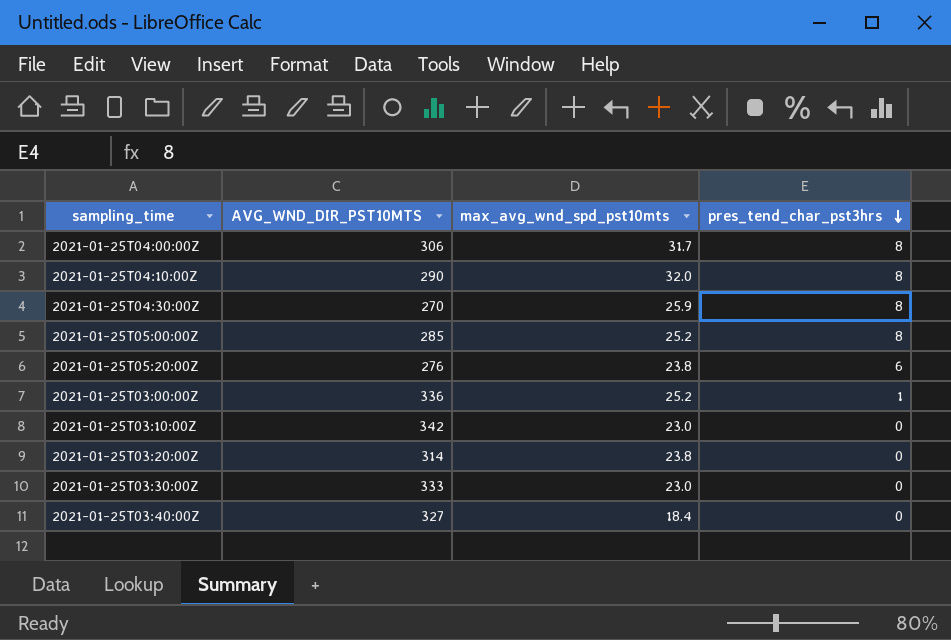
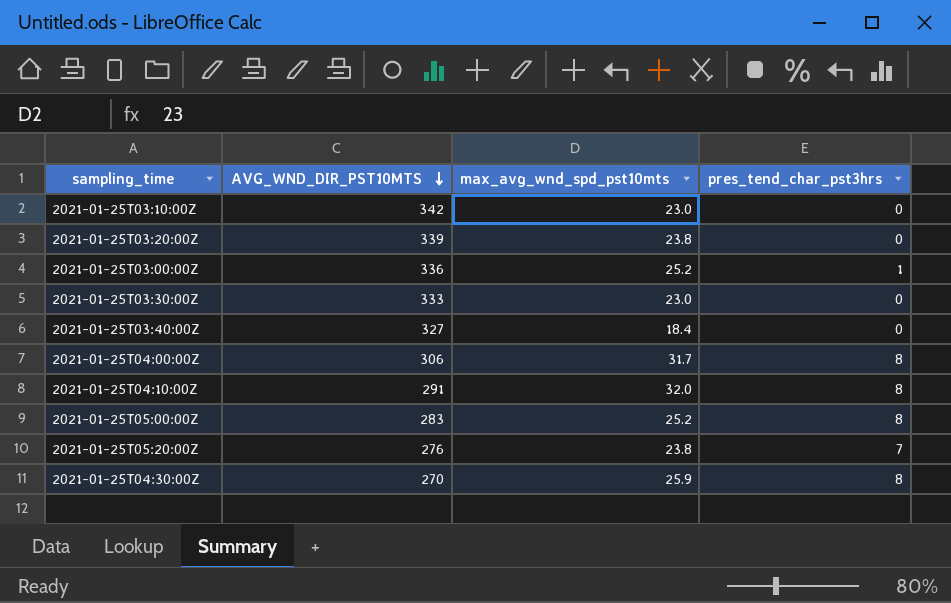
row order: pres_tend_char_pst3hrs descending -> AVG_WND_DIR_PST10MTS descending
2021-01-25T03:20:00Z | AVG_WND_DIR_PST10MTS: 314 -> 339
2021-01-25T04:10:00Z | AVG_WND_DIR_PST10MTS: 290 -> 291
2021-01-25T05:00:00Z | AVG_WND_DIR_PST10MTS: 285 -> 283
2021-01-25T05:20:00Z | pres_tend_char_pst3hrs: 6 -> 7

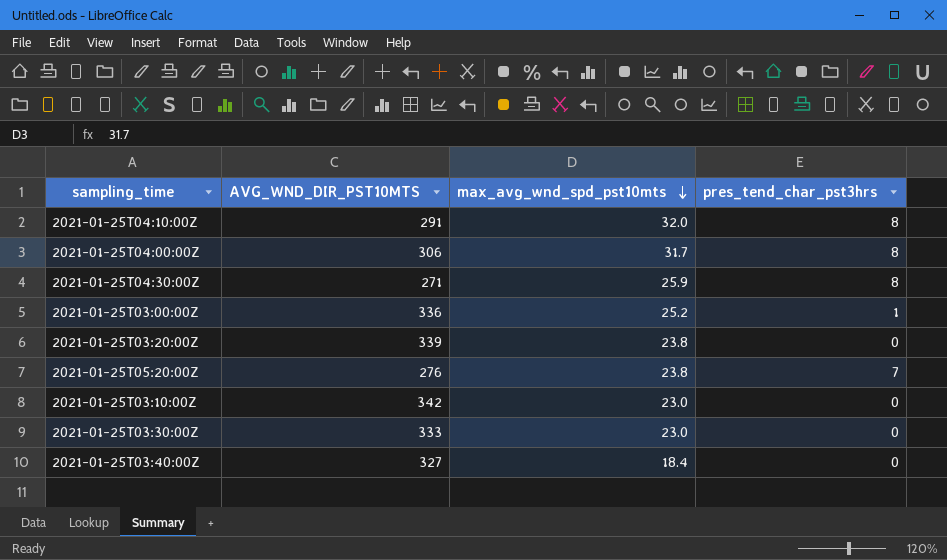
row order: AVG_WND_DIR_PST10MTS descending -> max_avg_wnd_spd_pst10mts descending
row 2021-01-25T05:00:00Z: 283 | 25.2 | 8 -> none
2021-01-25T04:30:00Z | AVG_WND_DIR_PST10MTS: 270 -> 271

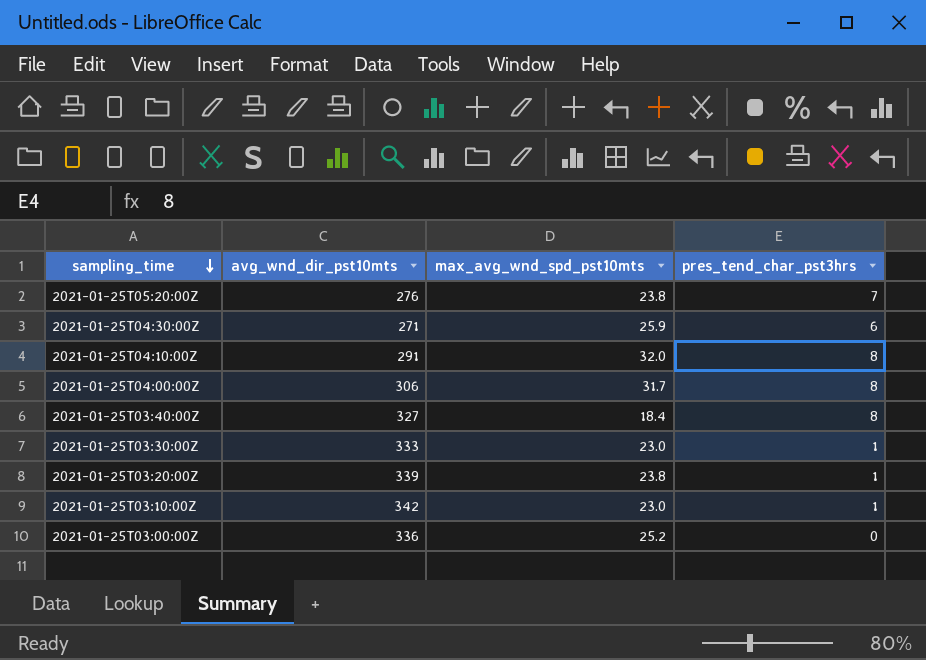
row order: max_avg_wnd_spd_pst10mts descending -> sampling_time descending
column name: AVG_WND_DIR_PST10MTS -> avg_wnd_dir_pst10mts
2021-01-25T04:30:00Z | pres_tend_char_pst3hrs: 8 -> 6
2021-01-25T03:40:00Z | pres_tend_char_pst3hrs: 0 -> 8
2021-01-25T03:30:00Z | pres_tend_char_pst3hrs: 0 -> 1
2021-01-25T03:20:00Z | pres_tend_char_pst3hrs: 0 -> 1
2021-01-25T03:10:00Z | pres_tend_char_pst3hrs: 0 -> 1
2021-01-25T03:00:00Z | pres_tend_char_pst3hrs: 1 -> 0

